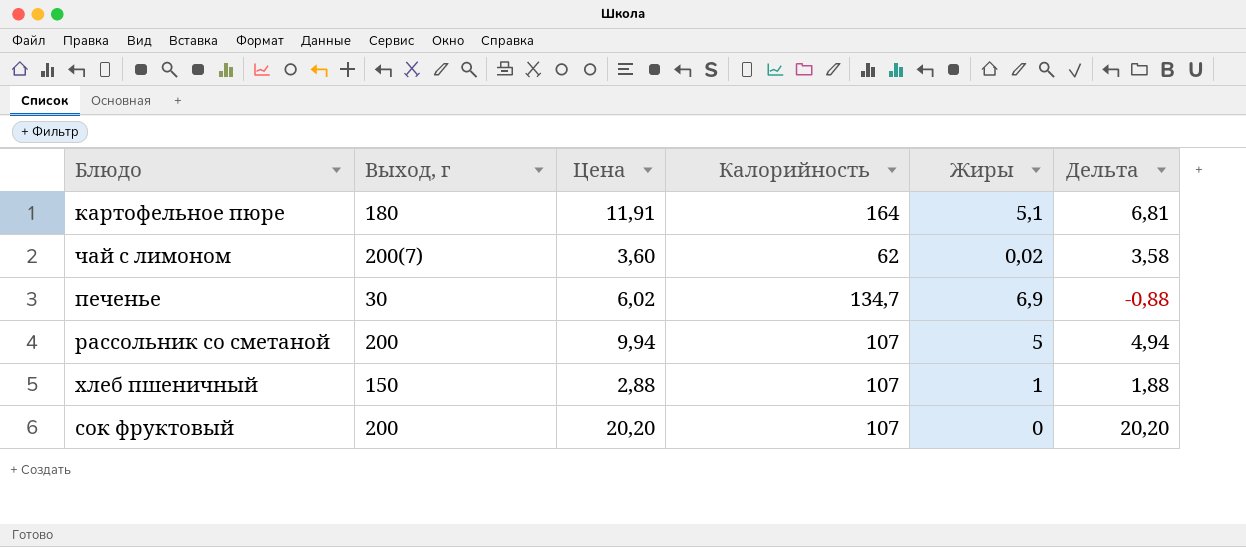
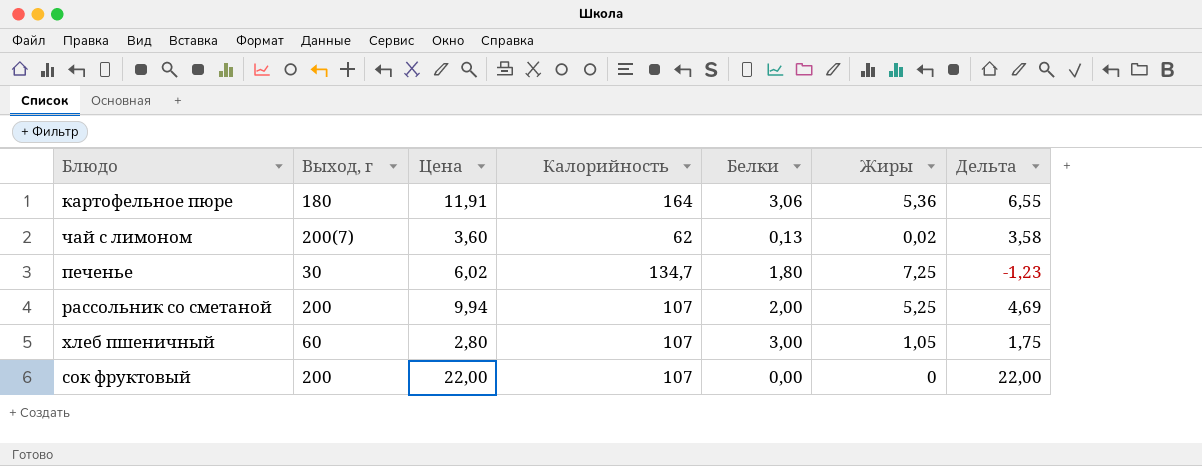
column Белки | position: none -> 5
картофельное пюре | Жиры: 5,1 -> 5,36
картофельное пюре | Дельта: 6,81 -> 6,55
печенье | Жиры: 6,9 -> 7,25
печенье | Дельта: -0,88 -> -1,23
рассольник со сметаной | Жиры: 5 -> 5,25
рассольник со сметаной | Дельта: 4,94 -> 4,69
хлеб пшеничный | Выход, г: 150 -> 60
хлеб пшеничный | Цена: 2,88 -> 2,80
хлеб пшеничный | Жиры: 1 -> 1,05
хлеб пшеничный | Дельта: 1,88 -> 1,75
сок фруктовый | Цена: 20,20 -> 22,00
сок фруктовый | Дельта: 20,20 -> 22,00

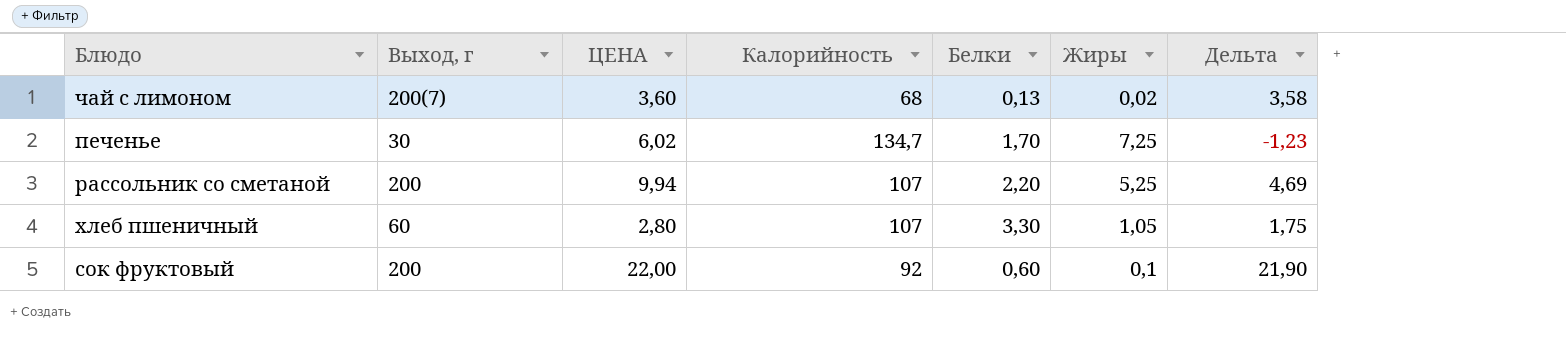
column name: Цена -> ЦЕНА
row картофельное пюре: 180 | 11,91 | 164 | 3,06 | 5,36 | 6,55 -> none
чай с лимоном | Калорийность: 62 -> 68
печенье | Белки: 1,80 -> 1,70
рассольник со сметаной | Белки: 2,00 -> 2,20
хлеб пшеничный | Белки: 3,00 -> 3,30
сок фруктовый | Калорийность: 107 -> 92
сок фруктовый | Белки: 0,00 -> 0,60
сок фруктовый | Жиры: 0 -> 0,1
сок фруктовый | Дельта: 22,00 -> 21,90

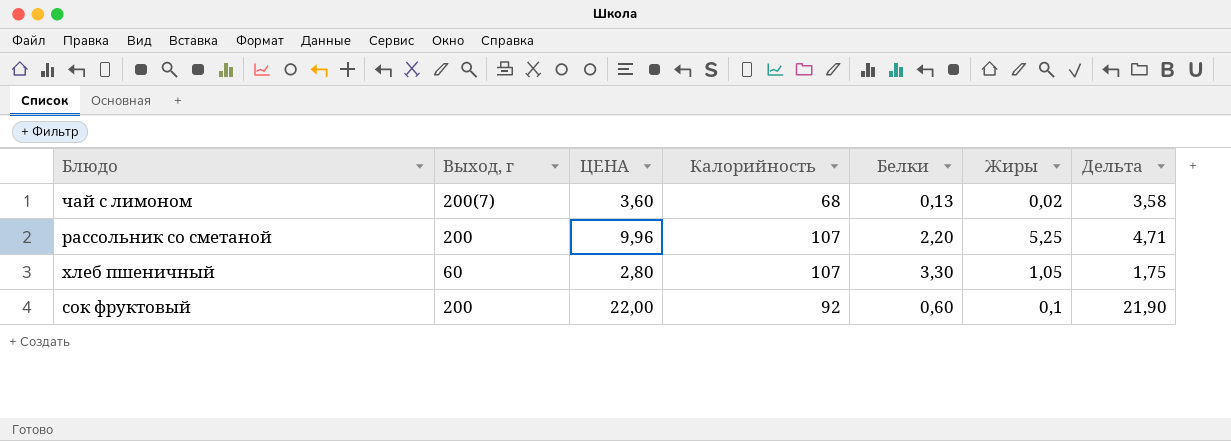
row печенье: 30 | 6,02 | 134,7 | 1,70 | 7,25 | -1,23 -> none
рассольник со сметаной | ЦЕНА: 9,94 -> 9,96
рассольник со сметаной | Дельта: 4,69 -> 4,71

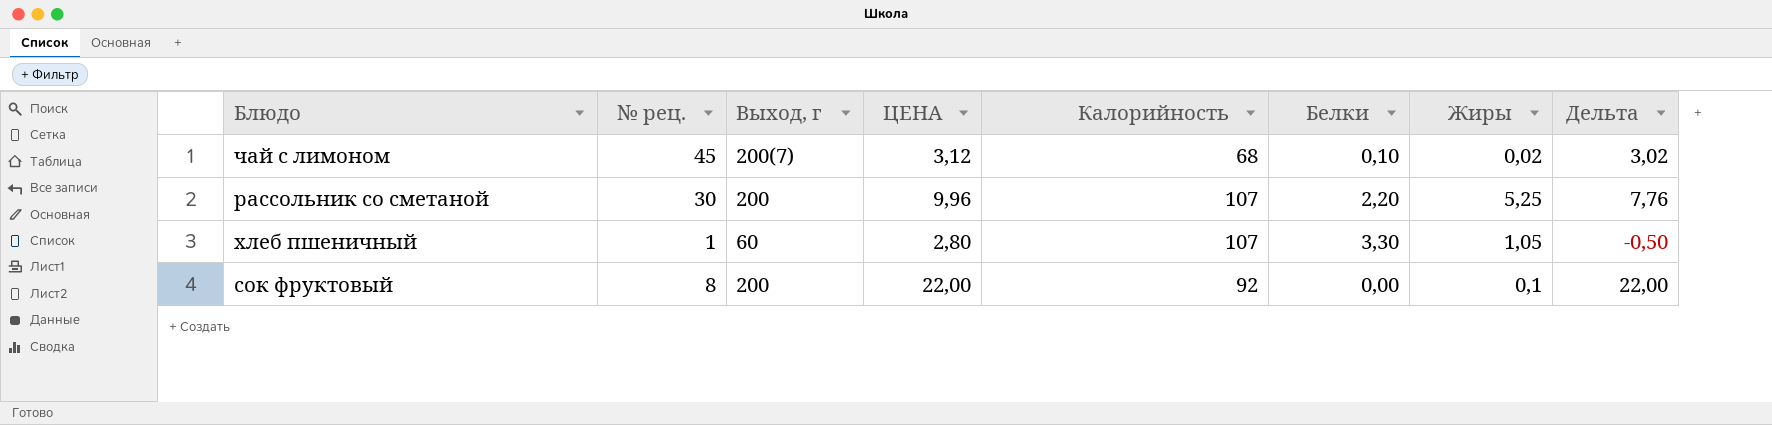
column № рец. | position: none -> 2
column Дельта | formula: [ЦЕНА] - [Жиры] -> [ЦЕНА] - [Белки]
чай с лимоном | ЦЕНА: 3,60 -> 3,12
чай с лимоном | Белки: 0,13 -> 0,10
сок фруктовый | Белки: 0,60 -> 0,00

